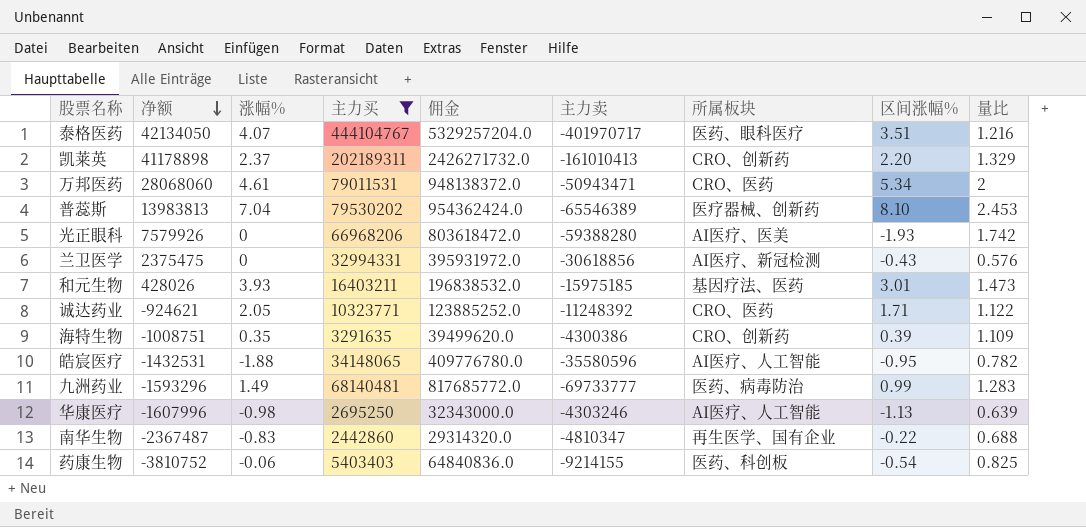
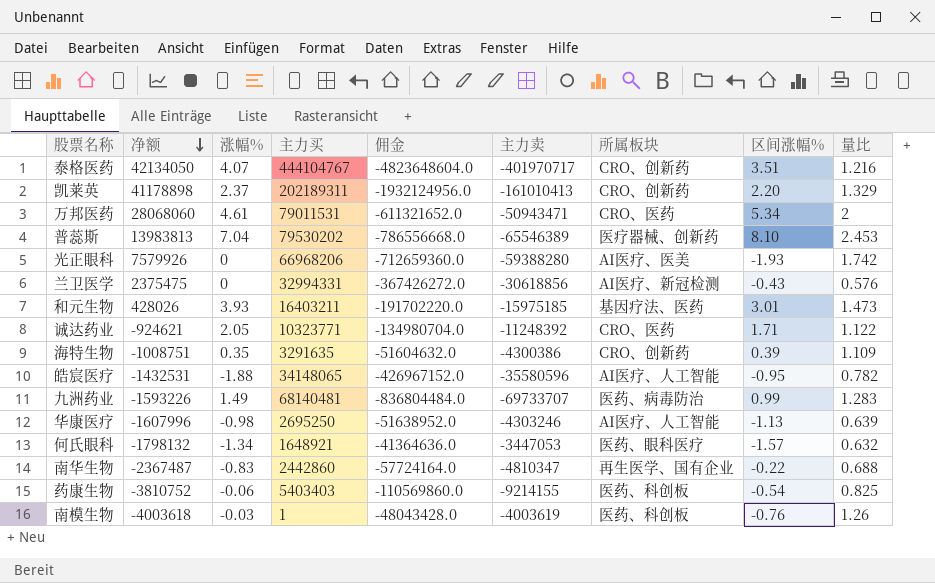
filter: 主力买 >= 2442860 -> none
column 佣金 | formula: [主力买] * 12 -> [主力卖] * 12
泰格医药 | 所属板块: 医药、眼科医疗 -> CRO、创新药
九洲药业 | 净额: -1593296 -> -1593226
九洲药业 | 主力卖: -69733777 -> -69733707

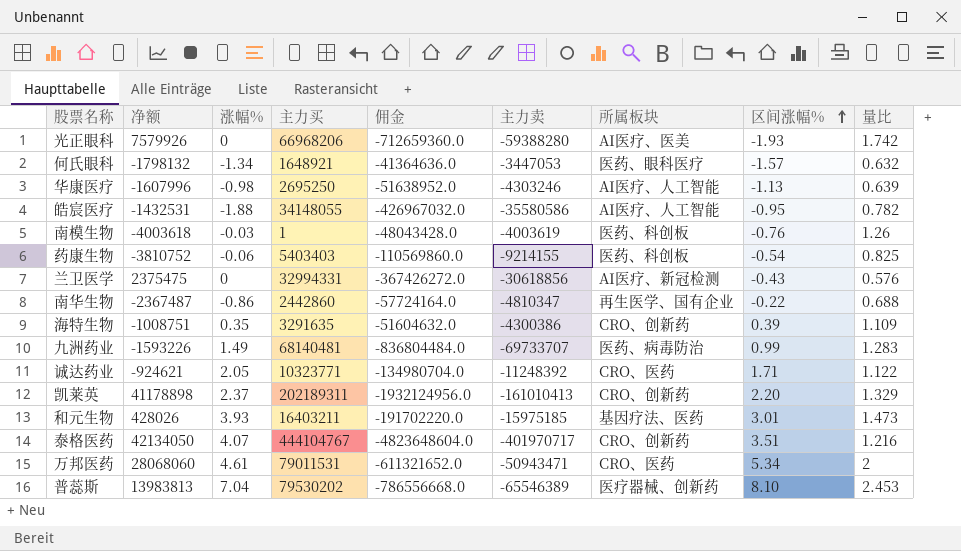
row order: 净额 descending -> 区间涨幅% ascending
皓宸医疗 | 主力买: 34148065 -> 34148055
皓宸医疗 | 佣金: -426967152.0 -> -426967032.0
皓宸医疗 | 主力卖: -35580596 -> -35580586
南华生物 | 涨幅%: -0.83 -> -0.86

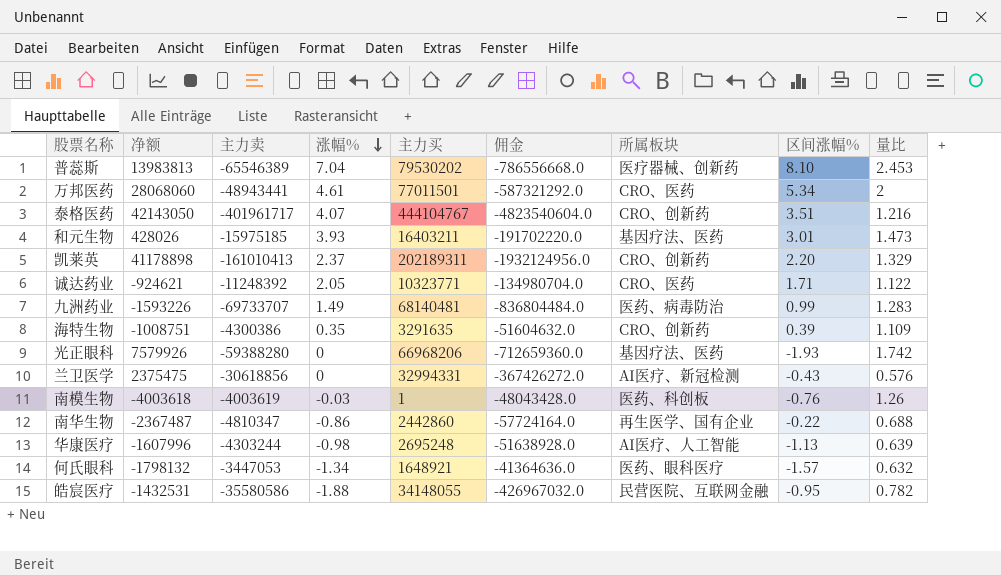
row order: 区间涨幅% ascending -> 涨幅% descending
column 主力卖 | position: 6 -> 3
row 药康生物: -3810752 | -0.06 | 5403403 | -110569860.0 | -9214155 | 医药、科创板 | -0.54 | 0.825 -> none
万邦医药 | 主力卖: -50943471 -> -48943441
万邦医药 | 主力买: 79011531 -> 77011501
万邦医药 | 佣金: -611321652.0 -> -587321292.0
泰格医药 | 净额: 42134050 -> 42143050
泰格医药 | 主力卖: -401970717 -> -401961717
泰格医药 | 佣金: -4823648604.0 -> -4823540604.0
光正眼科 | 所属板块: AI医疗、医美 -> 基因疗法、医药
华康医疗 | 主力卖: -4303246 -> -4303244
华康医疗 | 主力买: 2695250 -> 2695248
华康医疗 | 佣金: -51638952.0 -> -51638928.0
皓宸医疗 | 所属板块: AI医疗、人工智能 -> 民营医院、互联网金融

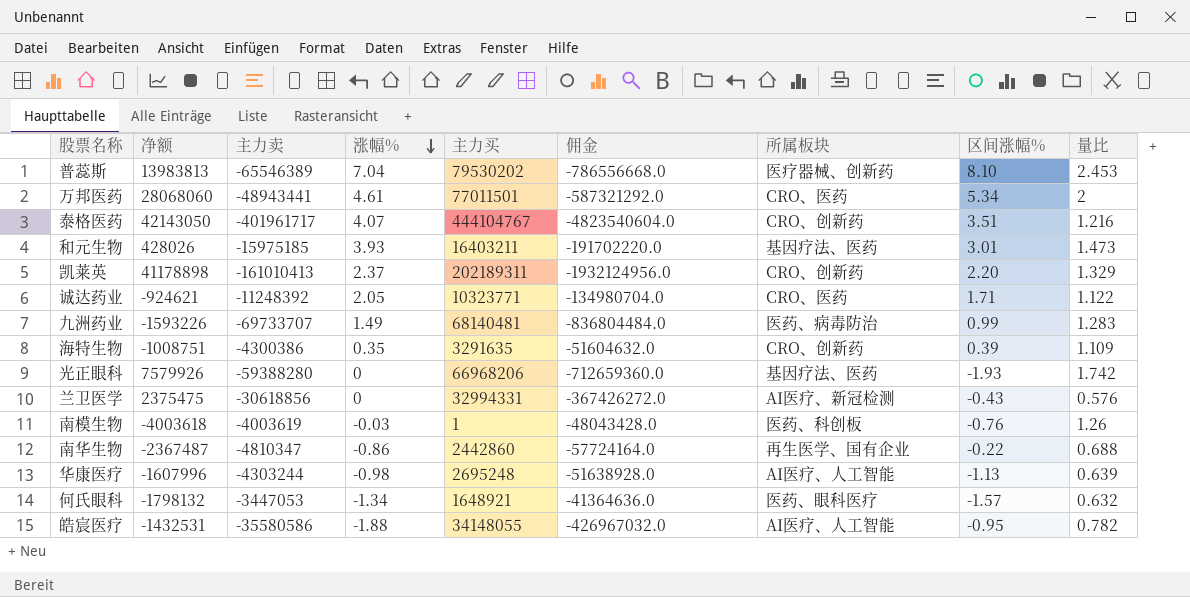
皓宸医疗 | 所属板块: 民营医院、互联网金融 -> AI医疗、人工智能

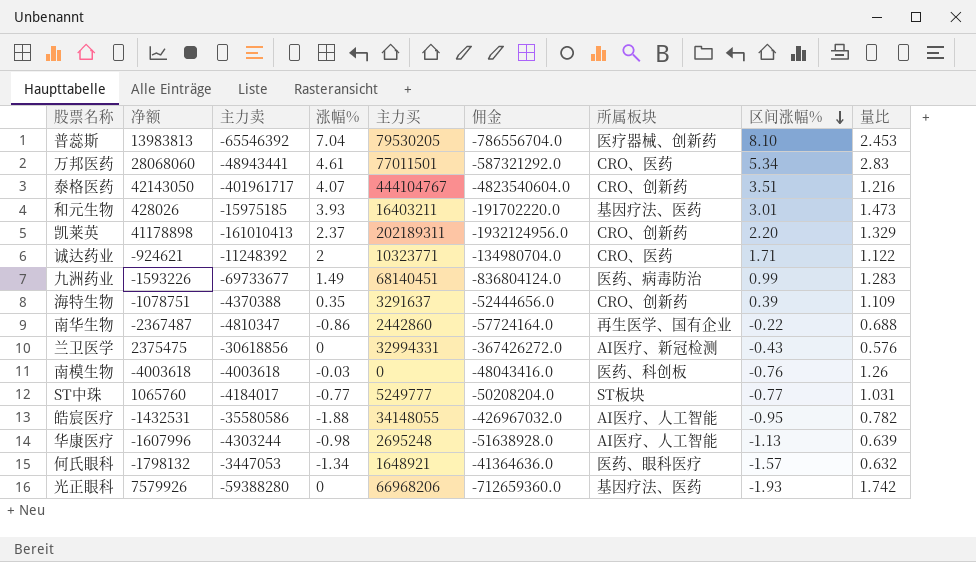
row order: 涨幅% descending -> 区间涨幅% descending
普蕊斯 | 主力卖: -65546389 -> -65546392
普蕊斯 | 主力买: 79530202 -> 79530205
普蕊斯 | 佣金: -786556668.0 -> -786556704.0
万邦医药 | 量比: 2 -> 2.83
诚达药业 | 涨幅%: 2.05 -> 2
九洲药业 | 主力卖: -69733707 -> -69733677
九洲药业 | 主力买: 68140481 -> 68140451
九洲药业 | 佣金: -836804484.0 -> -836804124.0
海特生物 | 净额: -1008751 -> -1078751
海特生物 | 主力卖: -4300386 -> -4370388
海特生物 | 主力买: 3291635 -> 3291637
海特生物 | 佣金: -51604632.0 -> -52444656.0
南模生物 | 主力卖: -4003619 -> -4003618
南模生物 | 主力买: 1 -> 0
南模生物 | 佣金: -48043428.0 -> -48043416.0
row ST中珠: none -> 1065760 | -4184017 | -0.77 | 5249777 | -50208204.0 | ST板块 | -0.77 | 1.031

